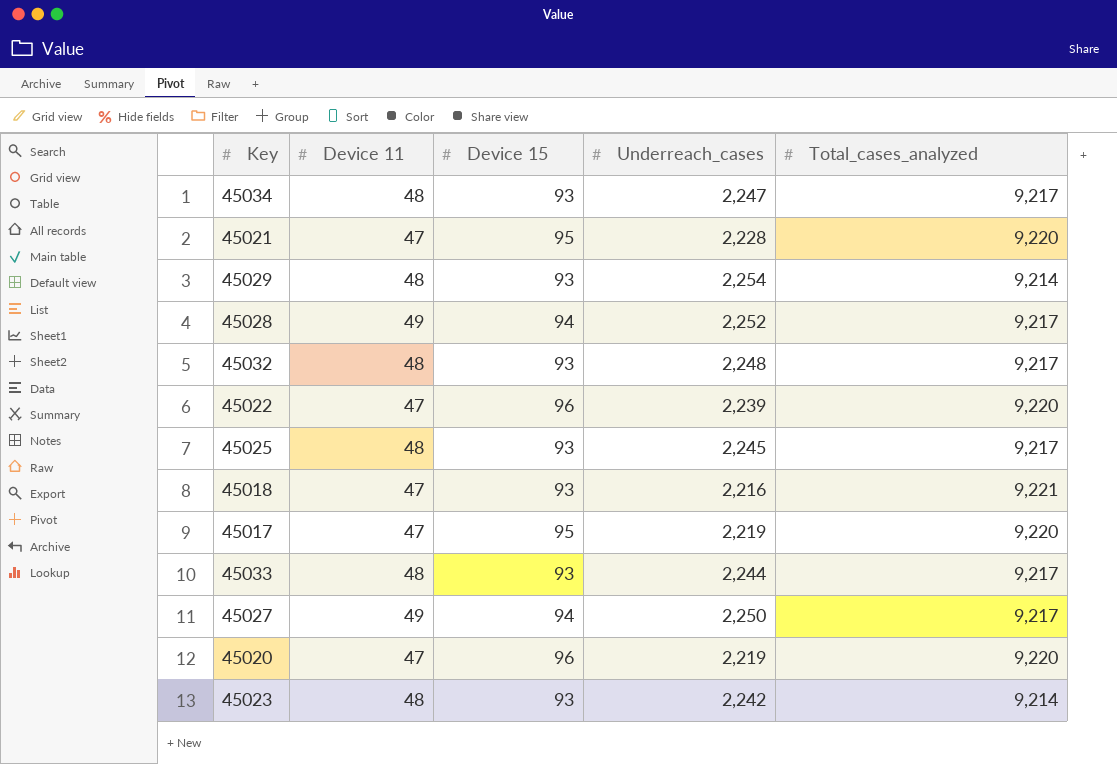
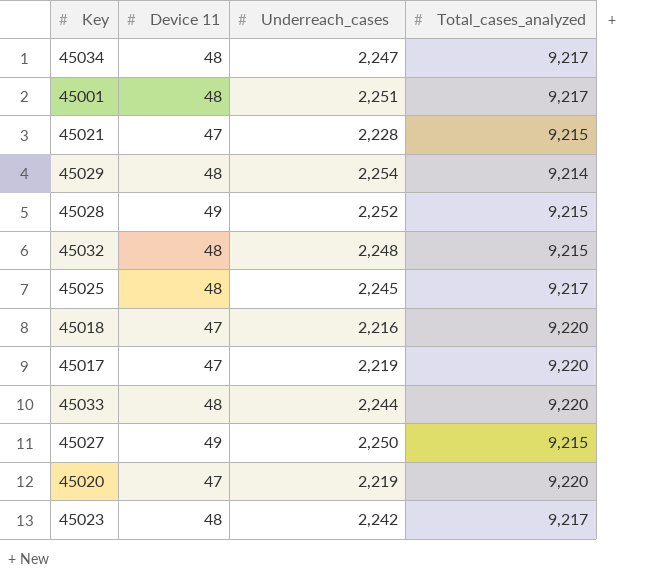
column Device 15 | position: 3 -> none
row 45022: 47 | 96 | 2,239 | 9,220 -> none
row 45001: none -> 48 | 2,251 | 9,217
45021 | Total_cases_analyzed: 9,220 -> 9,215
45028 | Total_cases_analyzed: 9,217 -> 9,215
45032 | Total_cases_analyzed: 9,217 -> 9,215
45018 | Total_cases_analyzed: 9,221 -> 9,220
45033 | Total_cases_analyzed: 9,217 -> 9,220
45027 | Total_cases_analyzed: 9,217 -> 9,215
45023 | Total_cases_analyzed: 9,214 -> 9,217

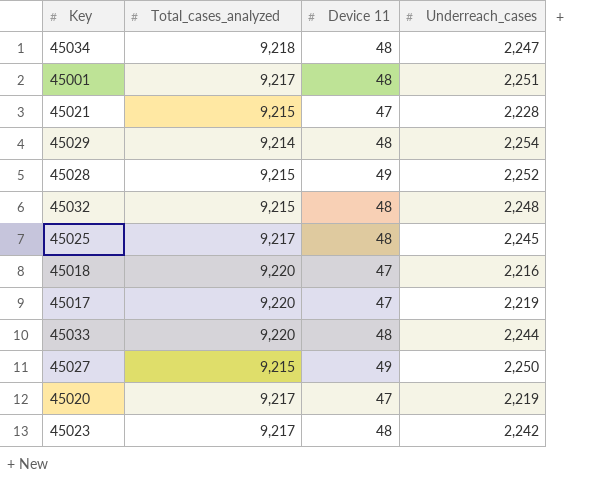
column Total_cases_analyzed | position: 4 -> 2
45034 | Total_cases_analyzed: 9,217 -> 9,218
45020 | Total_cases_analyzed: 9,220 -> 9,217

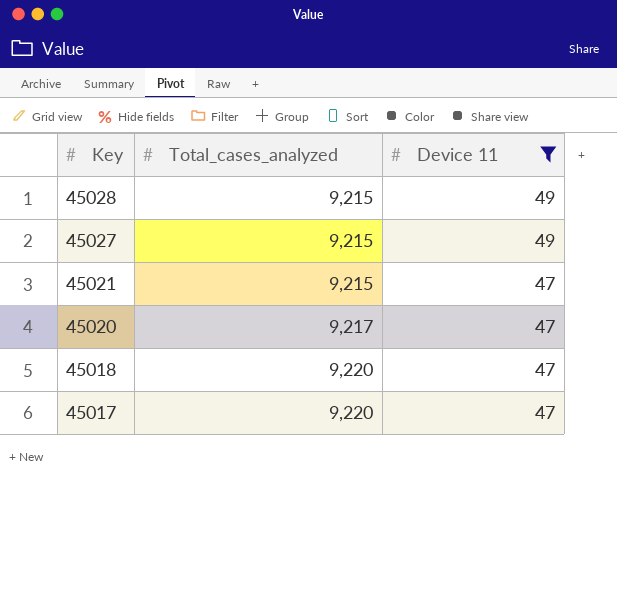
filter: none -> Device 11 != 48
row order: none -> Key descending
column Underreach_cases | position: 4 -> none

